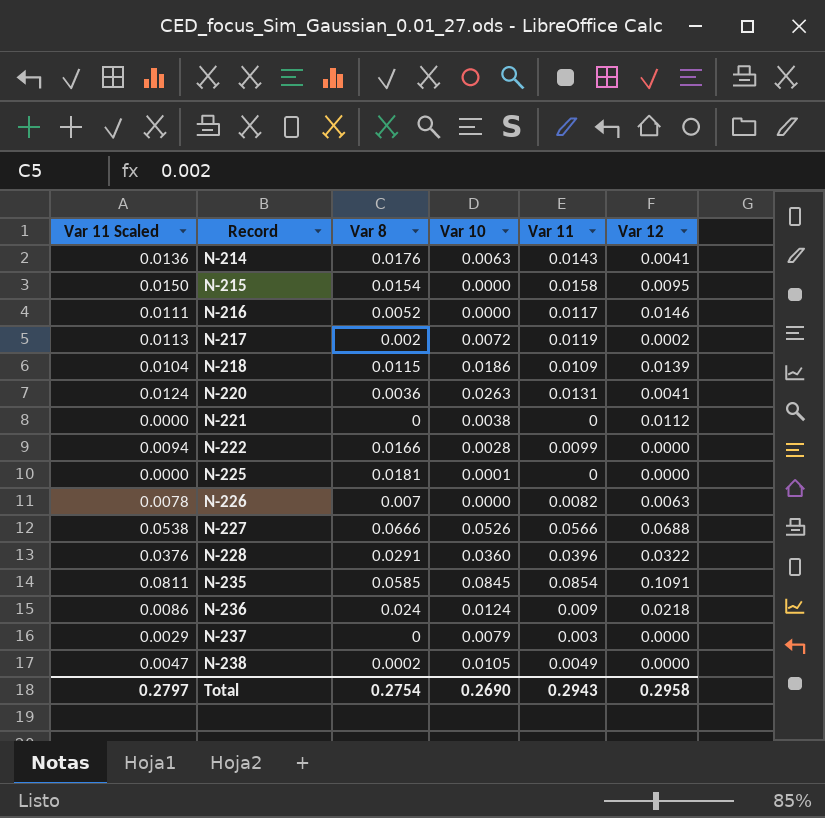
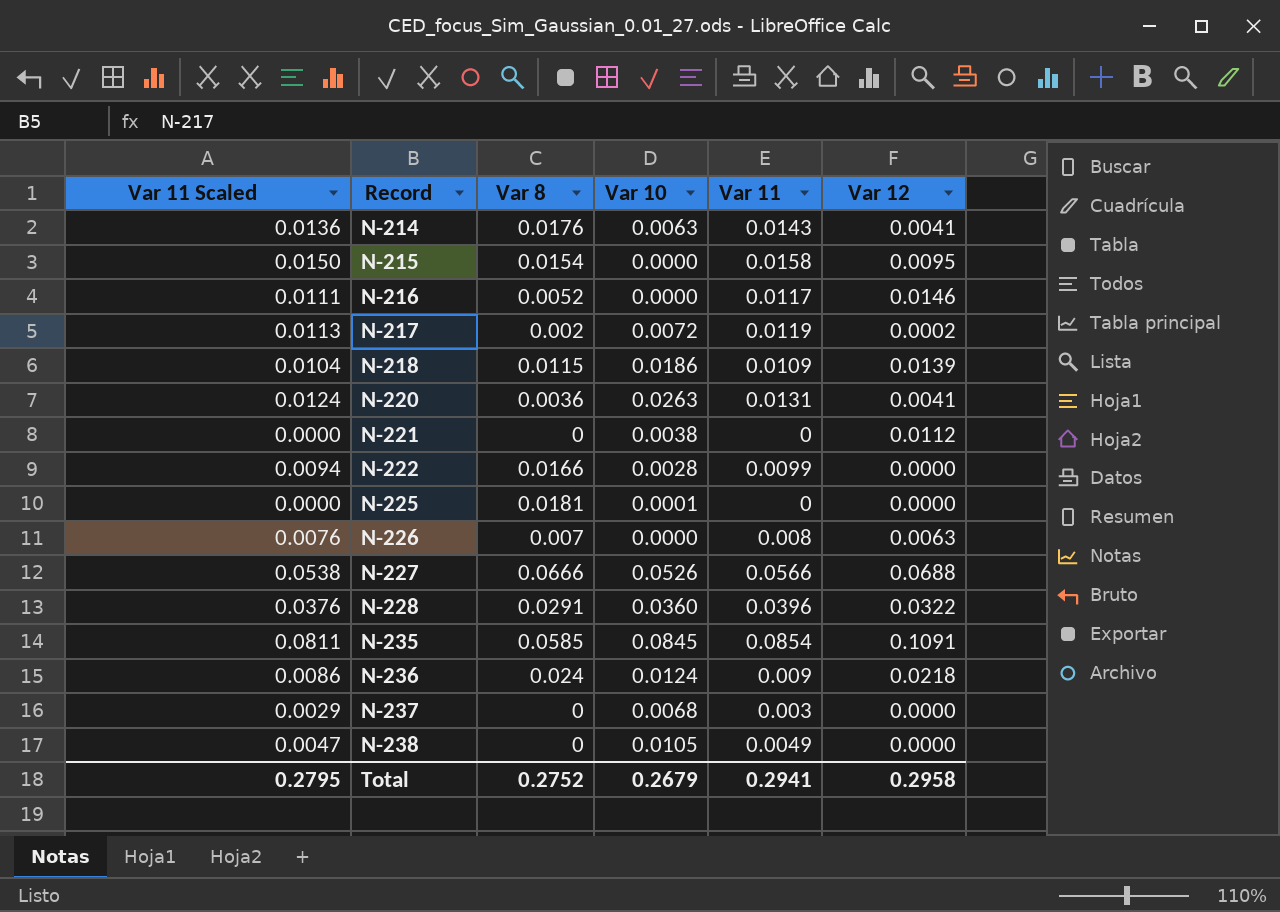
N-226 | Var 11 Scaled: 0.0078 -> 0.0076
N-226 | Var 11: 0.0082 -> 0.008
N-237 | Var 10: 0.0079 -> 0.0068
N-238 | Var 8: 0.0002 -> 0
Total | Var 11 Scaled: 0.2797 -> 0.2795
Total | Var 8: 0.2754 -> 0.2752
Total | Var 10: 0.2690 -> 0.2679
Total | Var 11: 0.2943 -> 0.2941

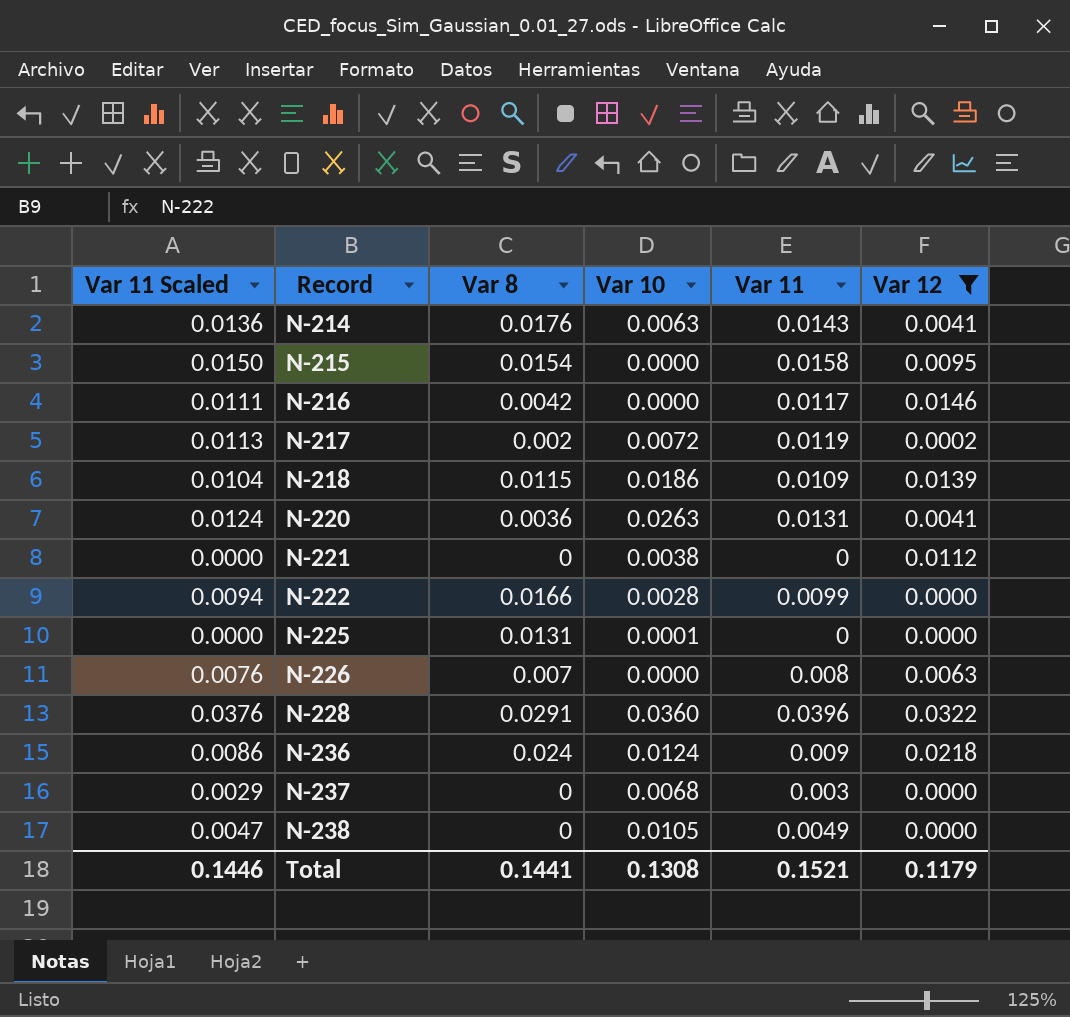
filter: none -> Var 12 <= 0.0322
N-216 | Var 8: 0.0052 -> 0.0042
N-225 | Var 8: 0.0181 -> 0.0131
Total | Var 11 Scaled: 0.2795 -> 0.1446
Total | Var 8: 0.2752 -> 0.1441
Total | Var 10: 0.2679 -> 0.1308
Total | Var 11: 0.2941 -> 0.1521
Total | Var 12: 0.2958 -> 0.1179

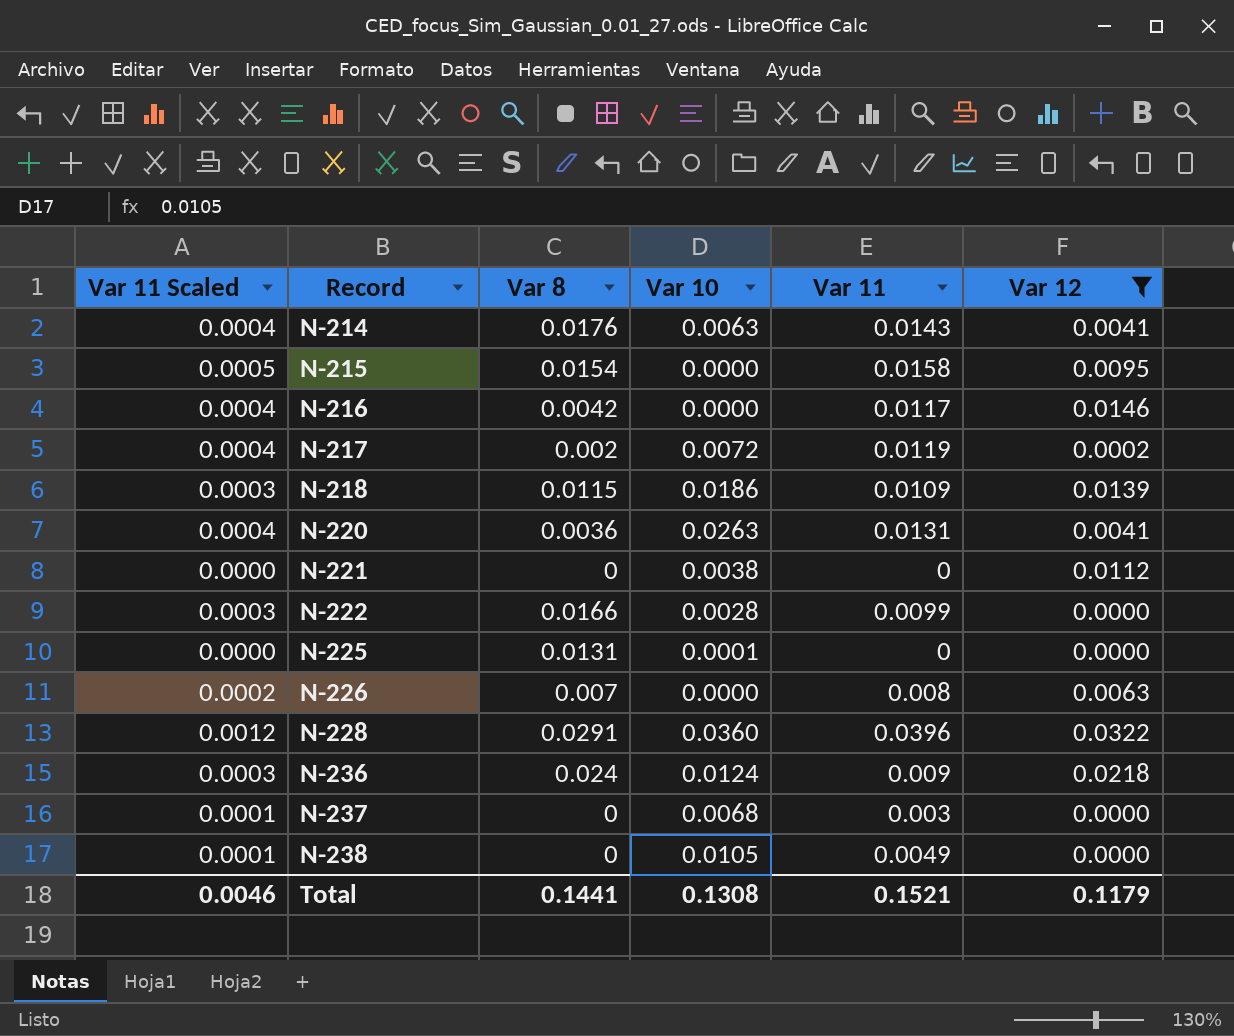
column Var 11 Scaled | formula: [Var 11] * 0.95 -> [Var 11] * 0.03
Total | Var 11 Scaled: 0.1446 -> 0.0046

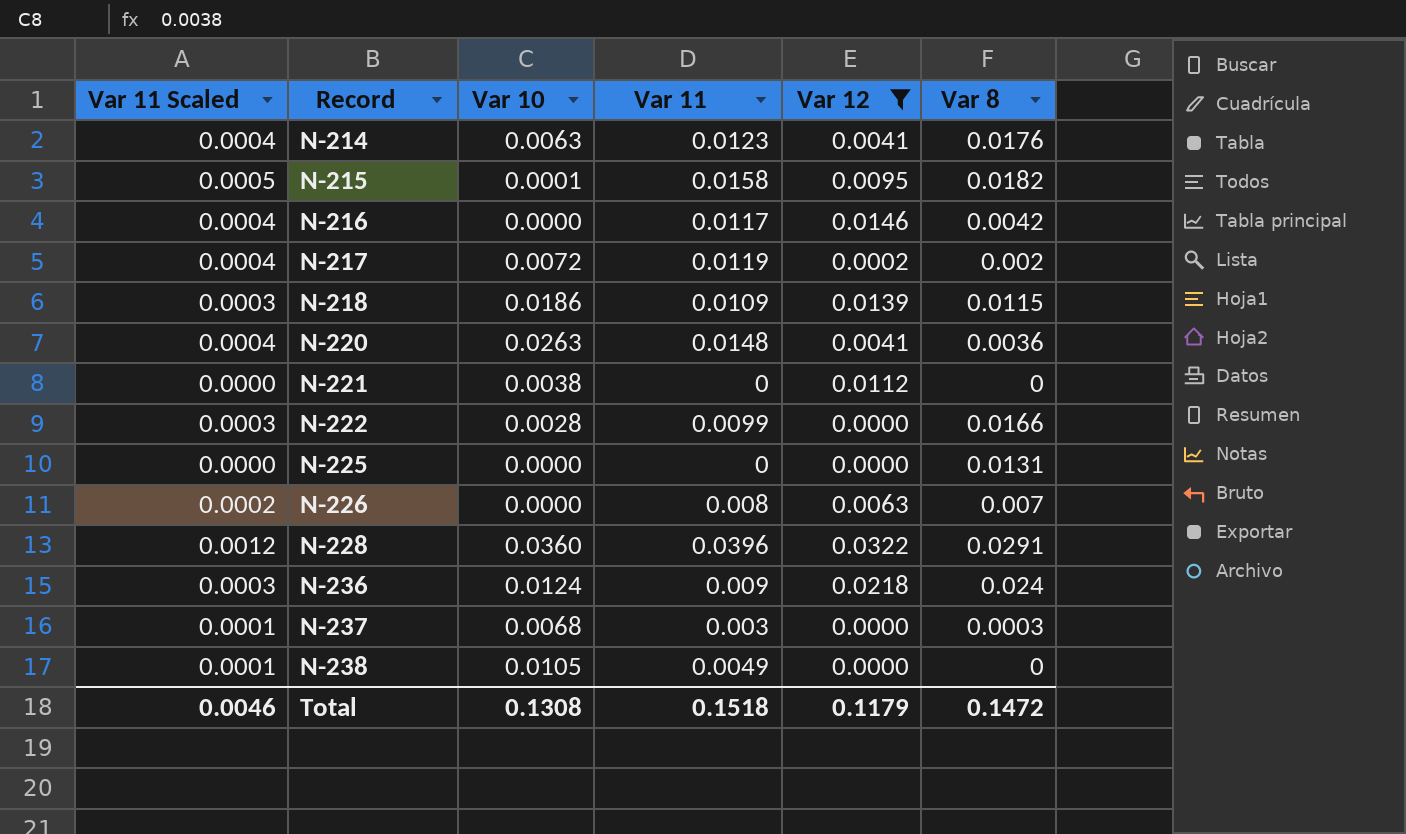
column Var 8 | position: 3 -> 6
N-214 | Var 11: 0.0143 -> 0.0123
N-215 | Var 10: 0.0000 -> 0.0001
N-215 | Var 8: 0.0154 -> 0.0182
N-220 | Var 11: 0.0131 -> 0.0148
N-225 | Var 10: 0.0001 -> 0.0000
N-237 | Var 8: 0 -> 0.0003
Total | Var 11: 0.1521 -> 0.1518
Total | Var 8: 0.1441 -> 0.1472

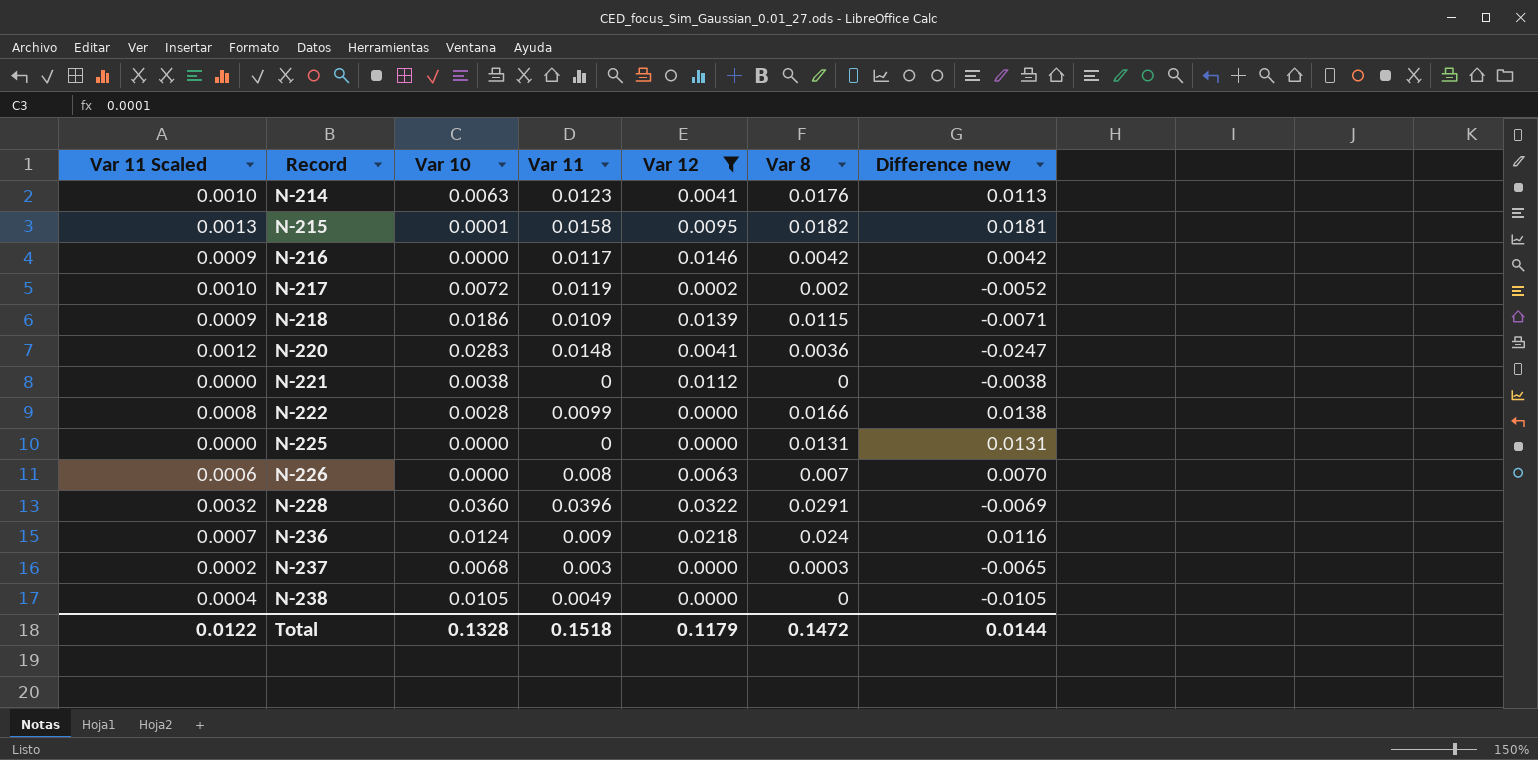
column Var 11 Scaled | formula: [Var 11] * 0.03 -> [Var 11] * 0.08
column Difference new | formula: none -> [Var 8] - [Var 10]
N-220 | Var 10: 0.0263 -> 0.0283
Total | Var 11 Scaled: 0.0046 -> 0.0122
Total | Var 10: 0.1308 -> 0.1328

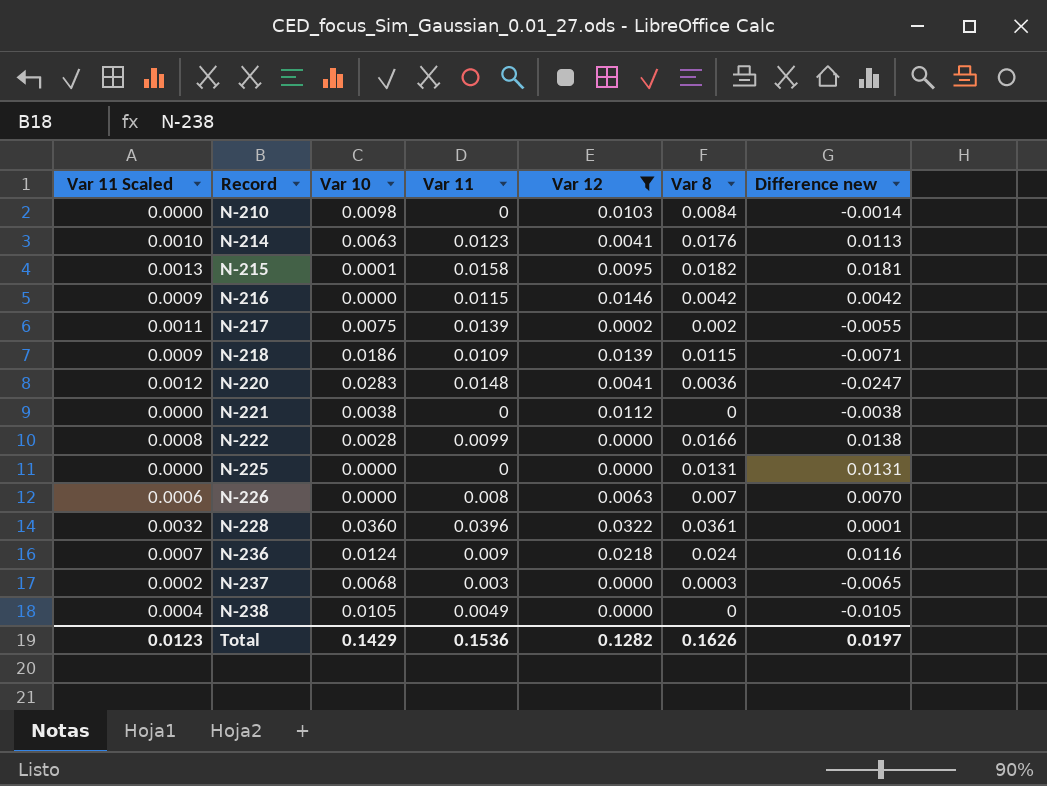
row N-210: none -> 0.0000 | 0.0098 | 0 | 0.0103 | 0.0084 | -0.0014
N-216 | Var 11: 0.0117 -> 0.0115
N-217 | Var 11 Scaled: 0.0010 -> 0.0011
N-217 | Var 10: 0.0072 -> 0.0075
N-217 | Var 11: 0.0119 -> 0.0139
N-217 | Difference new: -0.0052 -> -0.0055
N-228 | Var 8: 0.0291 -> 0.0361
N-228 | Difference new: -0.0069 -> 0.0001
Total | Var 11 Scaled: 0.0122 -> 0.0123
Total | Var 10: 0.1328 -> 0.1429
Total | Var 11: 0.1518 -> 0.1536
Total | Var 12: 0.1179 -> 0.1282
Total | Var 8: 0.1472 -> 0.1626
Total | Difference new: 0.0144 -> 0.0197

